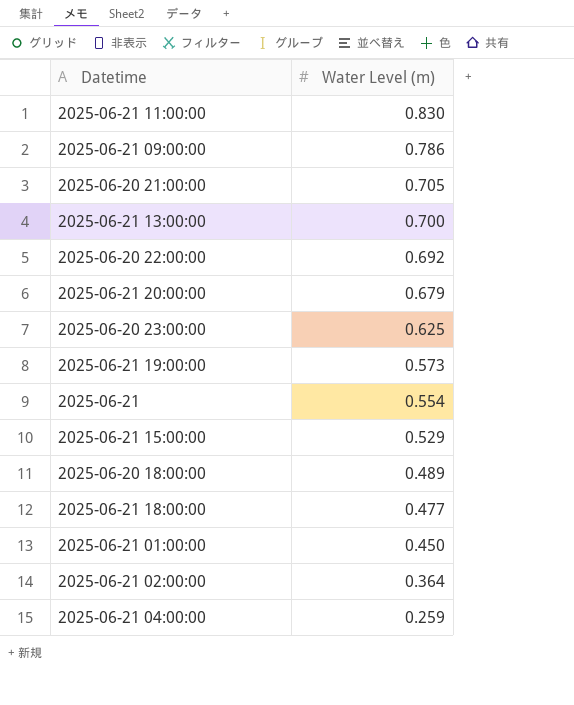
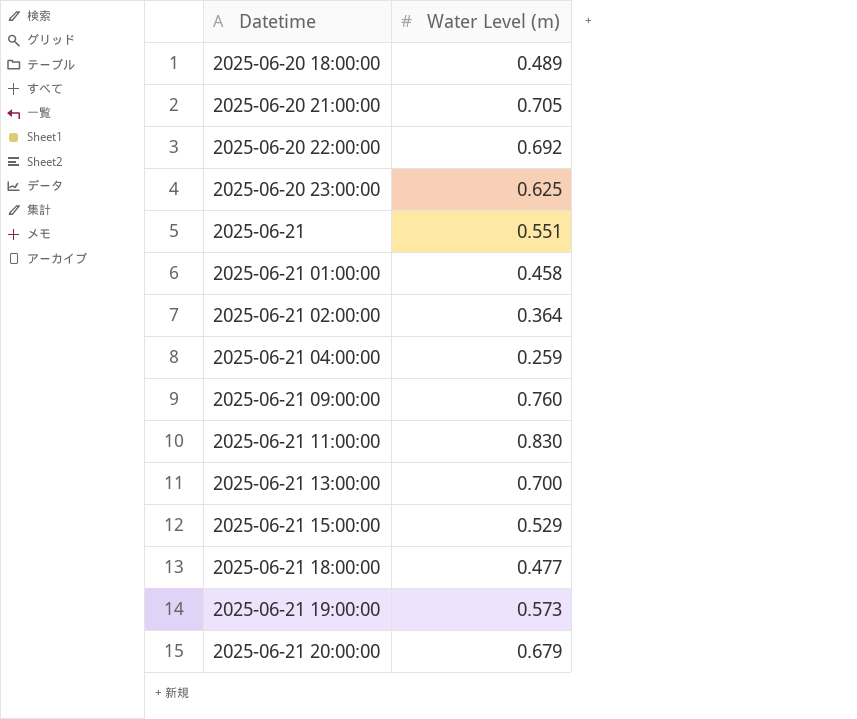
row order: Water Level (m) descending -> Datetime ascending
2025-06-21 | Water Level (m): 0.554 -> 0.551
2025-06-21 01:00:00 | Water Level (m): 0.450 -> 0.458
2025-06-21 09:00:00 | Water Level (m): 0.786 -> 0.760

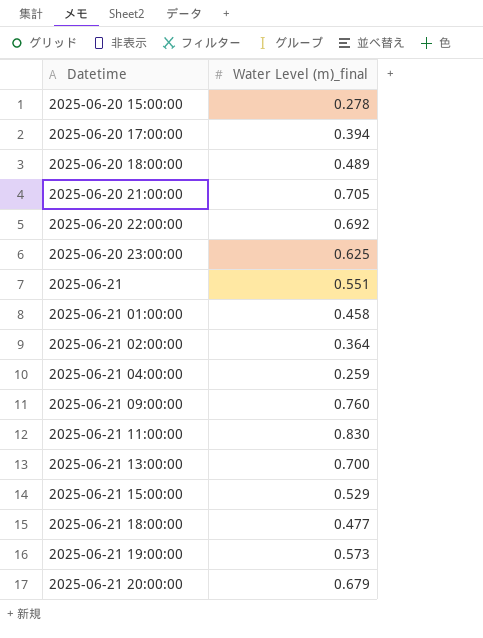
column name: Water Level (m) -> Water Level (m)_final
row 2025-06-20 15:00:00: none -> 0.278
row 2025-06-20 17:00:00: none -> 0.394

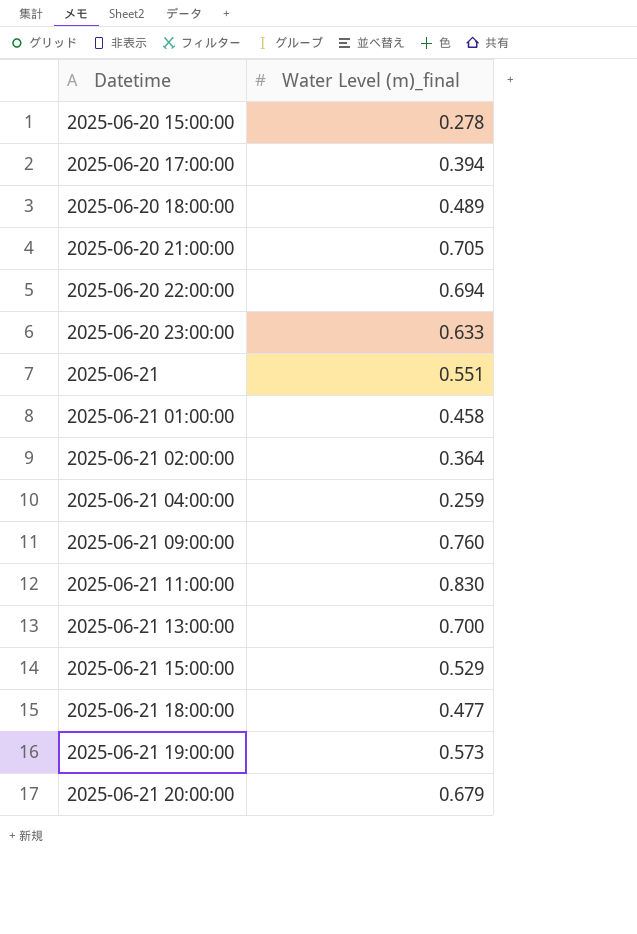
2025-06-20 22:00:00 | Water Level (m)_final: 0.692 -> 0.694
2025-06-20 23:00:00 | Water Level (m)_final: 0.625 -> 0.633

